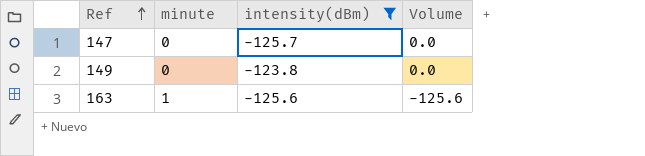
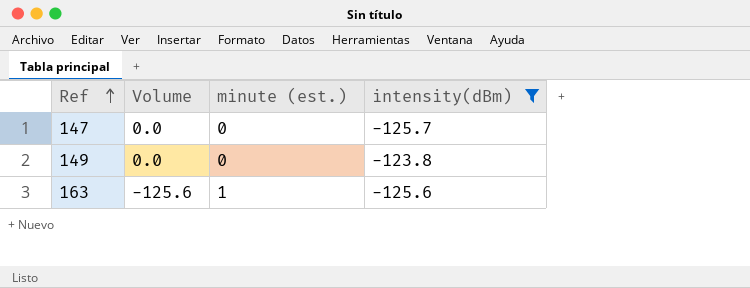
column Volume | position: 4 -> 2
column name: minute -> minute (est.)

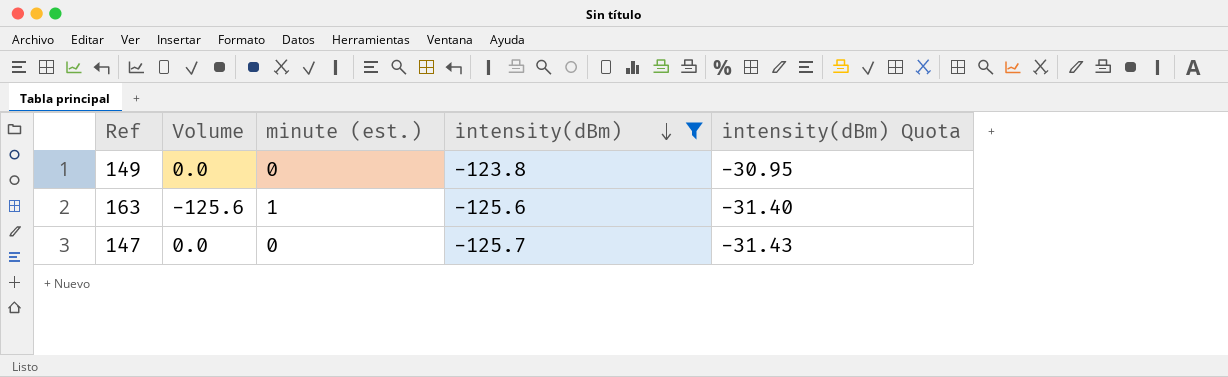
row order: Ref ascending -> intensity(dBm) descending
column intensity(dBm) Quota | formula: none -> [intensity(dBm)] * 0.25

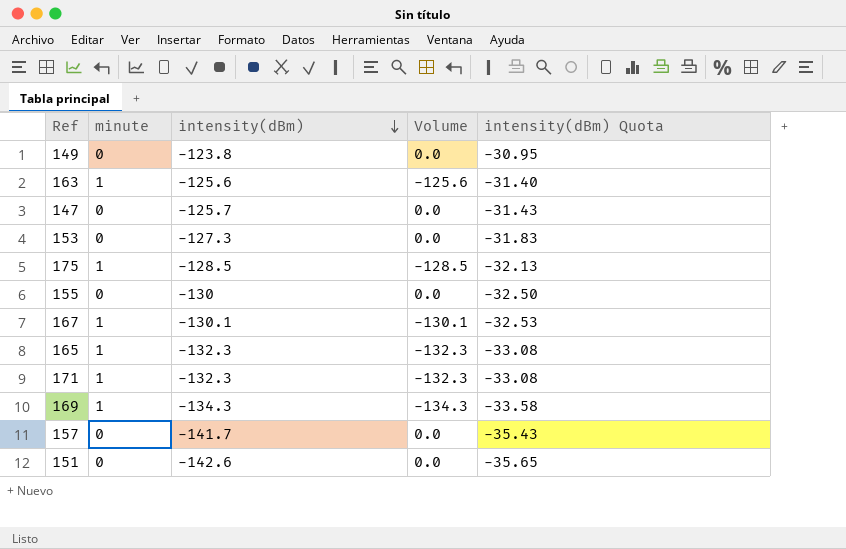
filter: intensity(dBm) >= -125.7 -> none
column name: minute (est.) -> minute
column Volume | position: 2 -> 4

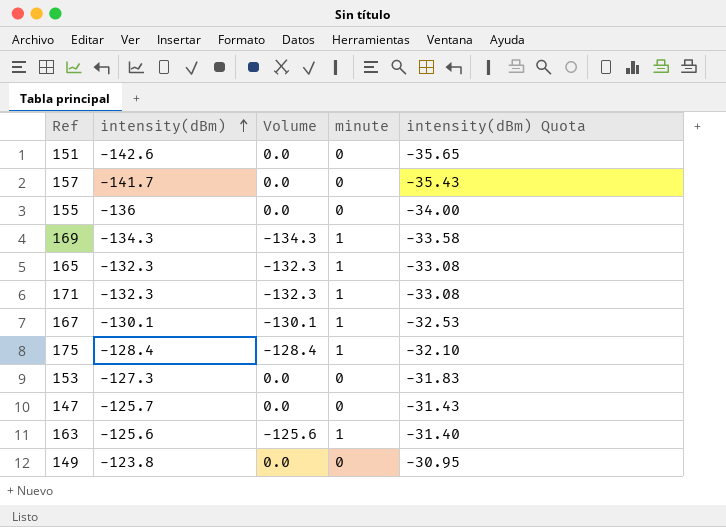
row order: intensity(dBm) descending -> intensity(dBm) ascending
column minute | position: 2 -> 4
155 | intensity(dBm): -130 -> -136
155 | intensity(dBm) Quota: -32.50 -> -34.00
175 | intensity(dBm): -128.5 -> -128.4
175 | Volume: -128.5 -> -128.4
175 | intensity(dBm) Quota: -32.13 -> -32.10

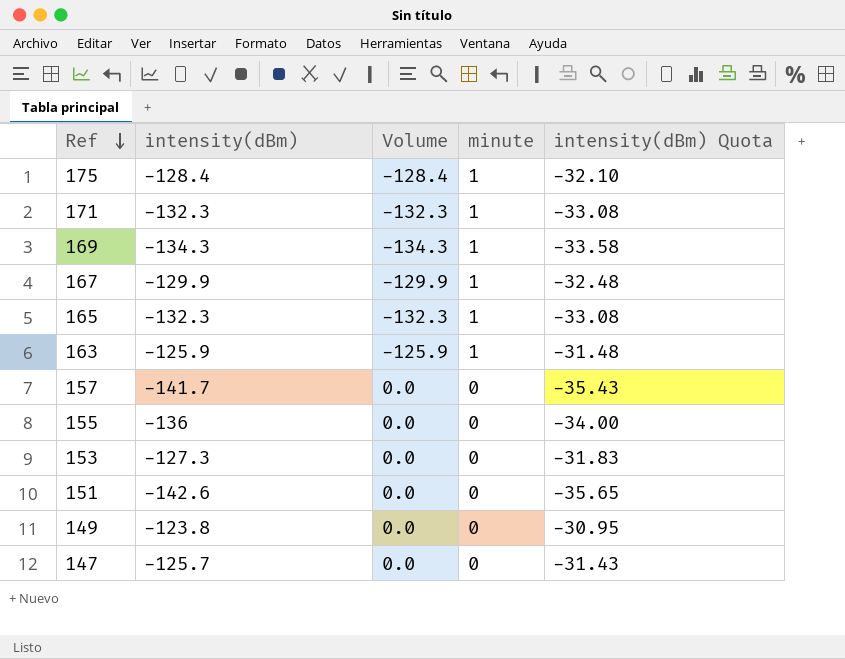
row order: intensity(dBm) ascending -> Ref descending
167 | intensity(dBm): -130.1 -> -129.9
167 | Volume: -130.1 -> -129.9
167 | intensity(dBm) Quota: -32.53 -> -32.48
163 | intensity(dBm): -125.6 -> -125.9
163 | Volume: -125.6 -> -125.9
163 | intensity(dBm) Quota: -31.40 -> -31.48

